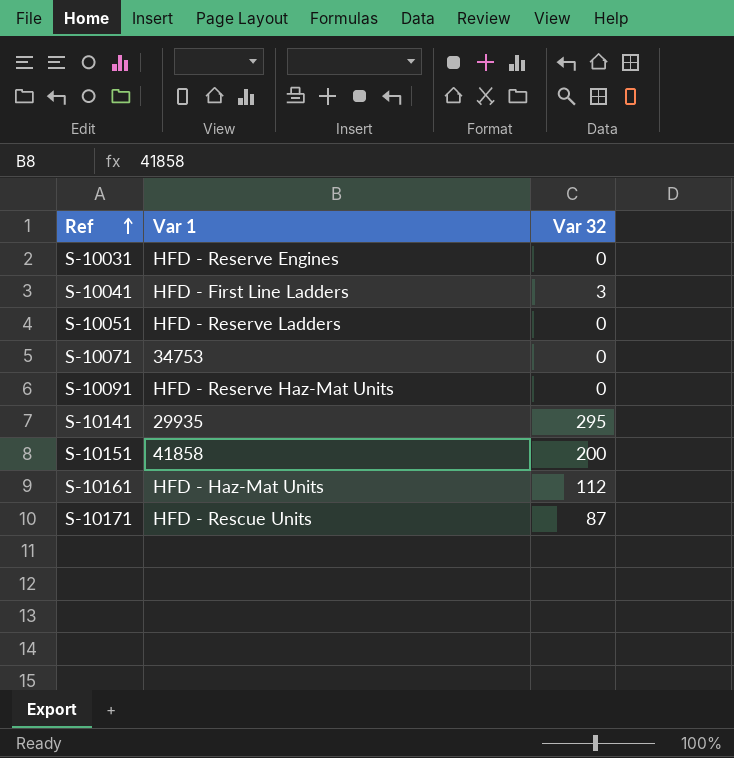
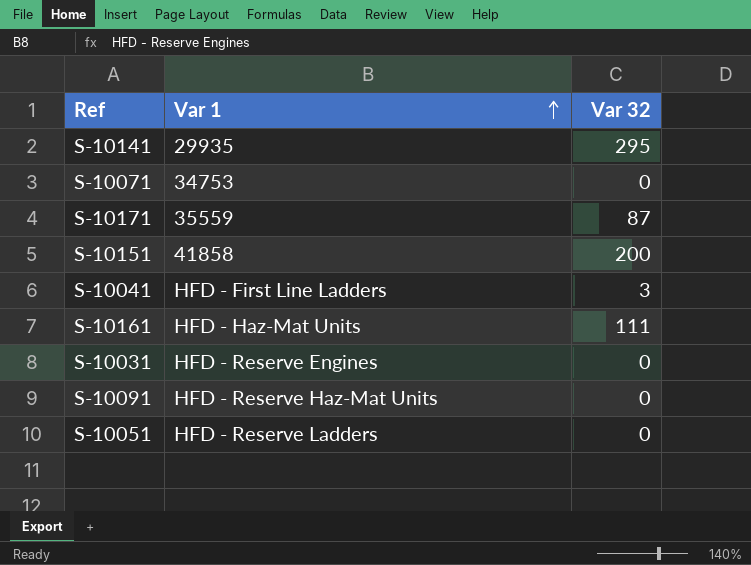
row order: Ref ascending -> Var 1 ascending
S-10171 | Var 1: HFD - Rescue Units -> 35559
S-10161 | Var 32: 112 -> 111

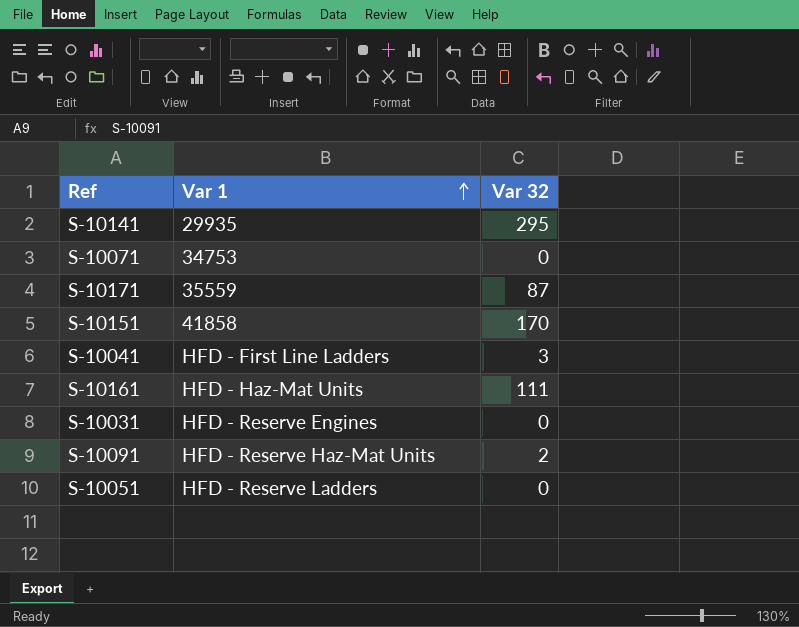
S-10151 | Var 32: 200 -> 170
S-10091 | Var 32: 0 -> 2

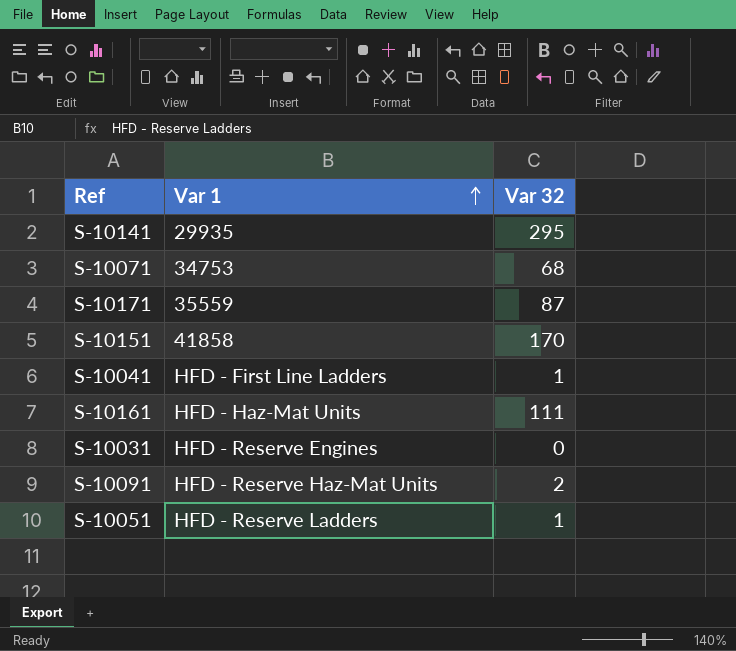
S-10071 | Var 32: 0 -> 68
S-10041 | Var 32: 3 -> 1
S-10051 | Var 32: 0 -> 1

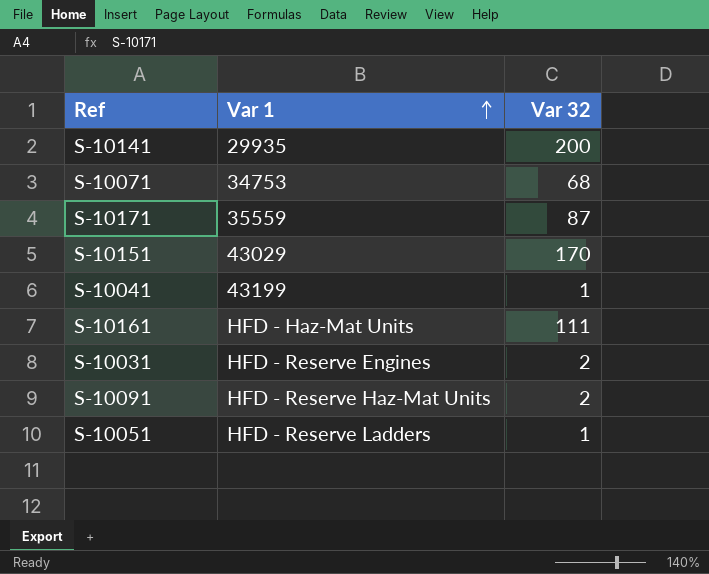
S-10141 | Var 32: 295 -> 200
S-10151 | Var 1: 41858 -> 43029
S-10041 | Var 1: HFD - First Line Ladders -> 43199
S-10031 | Var 32: 0 -> 2

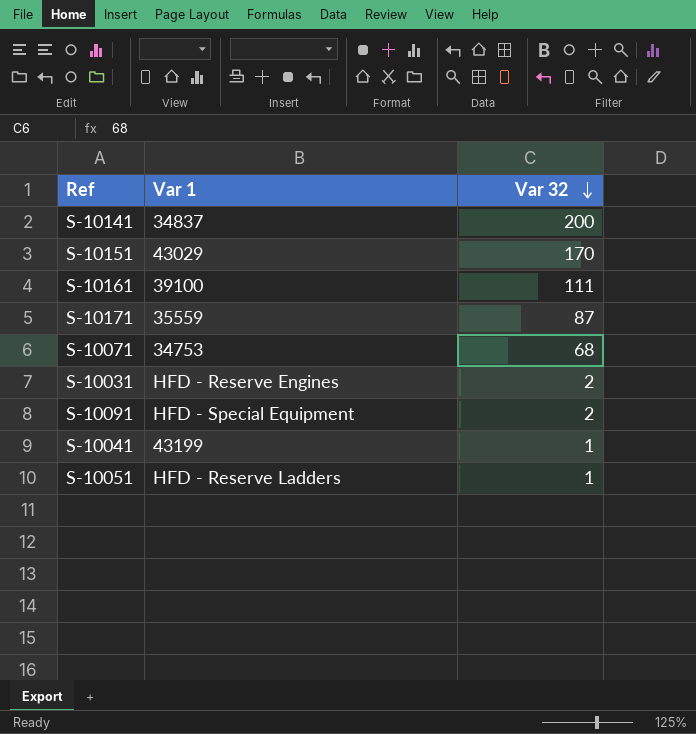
row order: Var 1 ascending -> Var 32 descending
S-10141 | Var 1: 29935 -> 34837
S-10161 | Var 1: HFD - Haz-Mat Units -> 39100
S-10091 | Var 1: HFD - Reserve Haz-Mat Units -> HFD - Special Equipment

